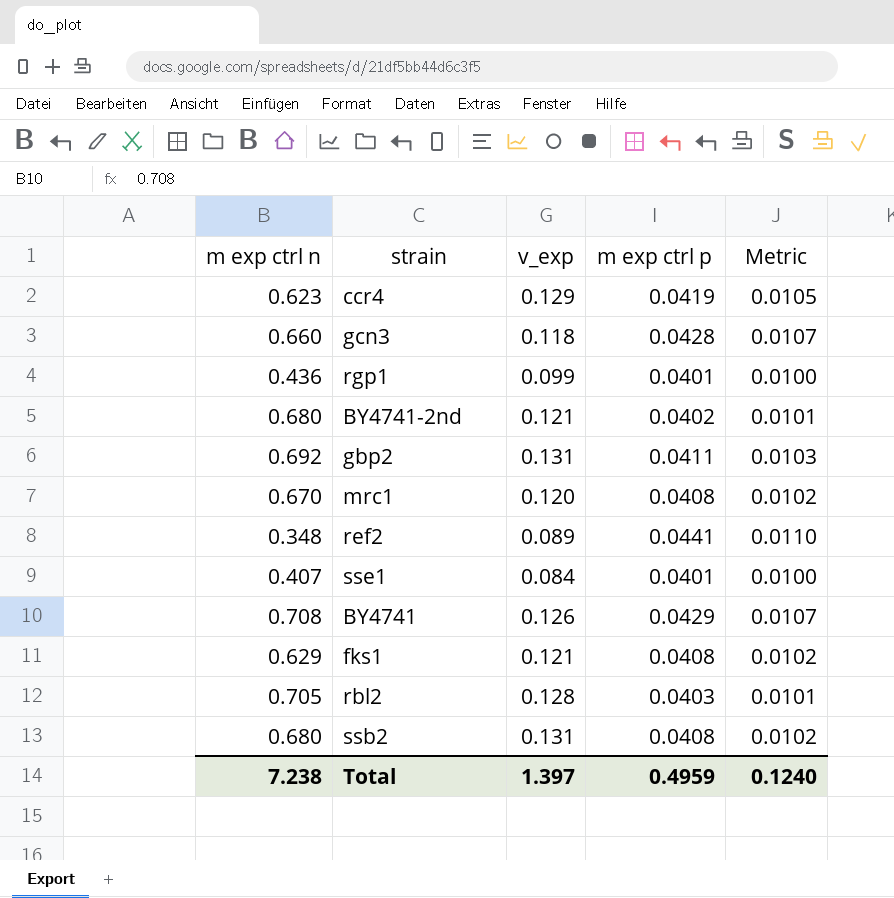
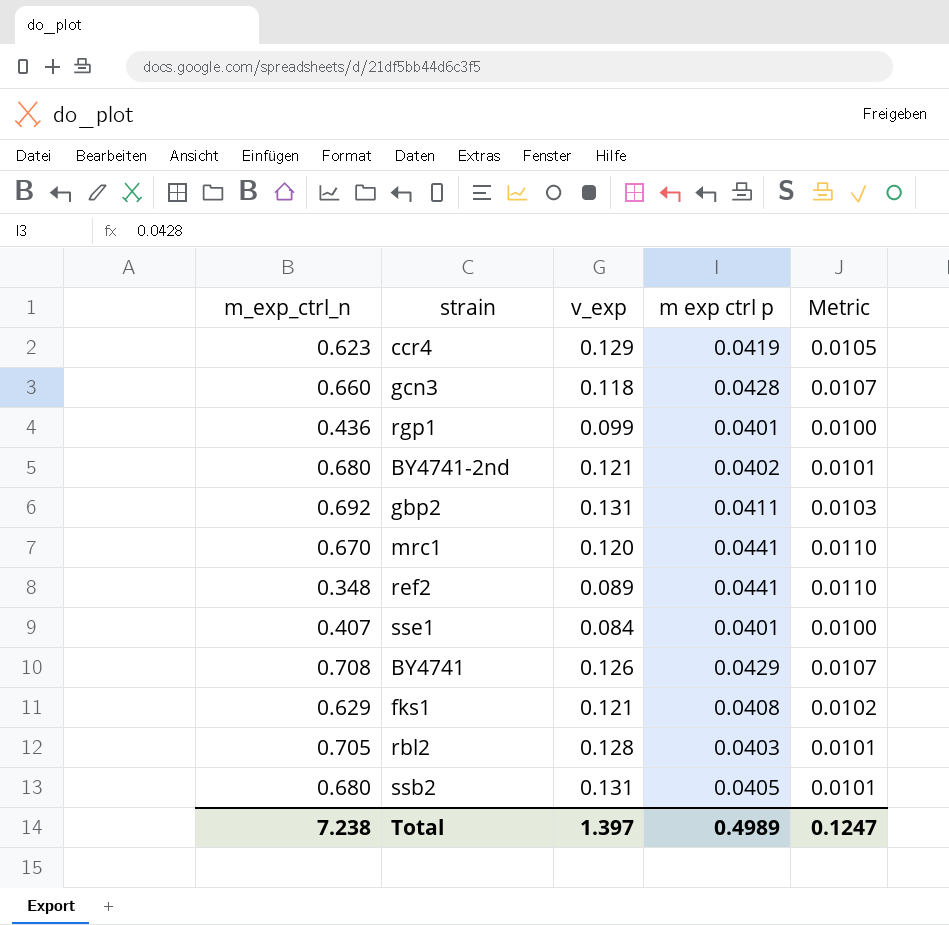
column name: m exp ctrl n -> m_exp_ctrl_n
mrc1 | m exp ctrl p: 0.0408 -> 0.0441
mrc1 | Metric: 0.0102 -> 0.0110
ssb2 | m exp ctrl p: 0.0408 -> 0.0405
ssb2 | Metric: 0.0102 -> 0.0101
Total | m exp ctrl p: 0.4959 -> 0.4989
Total | Metric: 0.1240 -> 0.1247

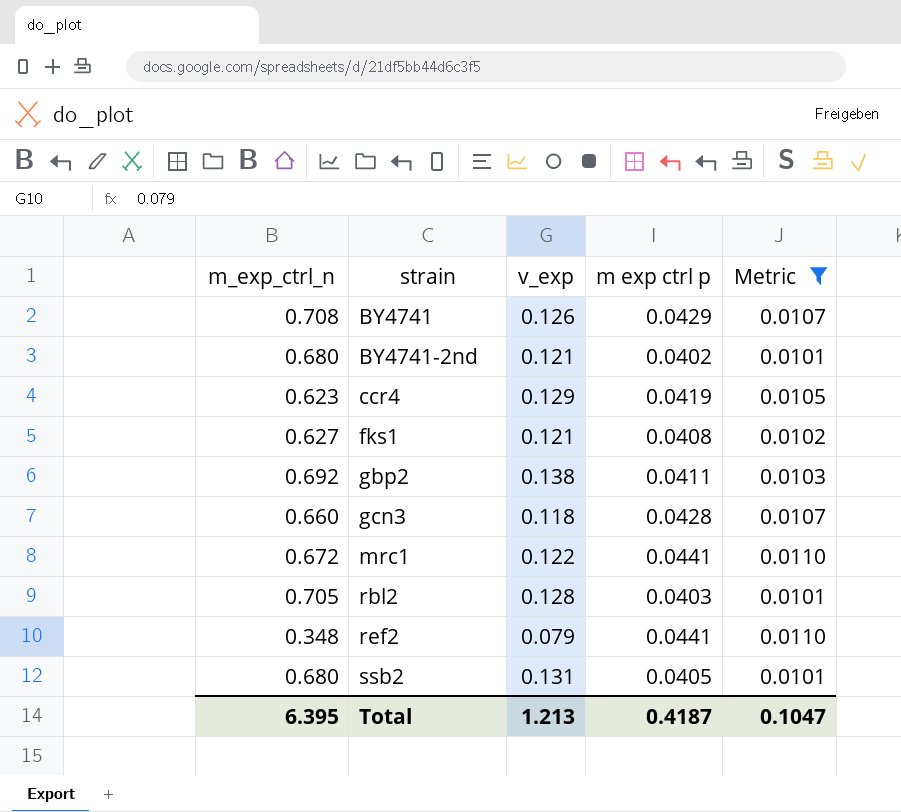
filter: none -> Metric != 0.0100
row order: none -> strain ascending
fks1 | m_exp_ctrl_n: 0.629 -> 0.627
gbp2 | v_exp: 0.131 -> 0.138
mrc1 | m_exp_ctrl_n: 0.670 -> 0.672
mrc1 | v_exp: 0.120 -> 0.122
ref2 | v_exp: 0.089 -> 0.079
Total | m_exp_ctrl_n: 7.238 -> 6.395
Total | v_exp: 1.397 -> 1.213
Total | m exp ctrl p: 0.4989 -> 0.4187
Total | Metric: 0.1247 -> 0.1047

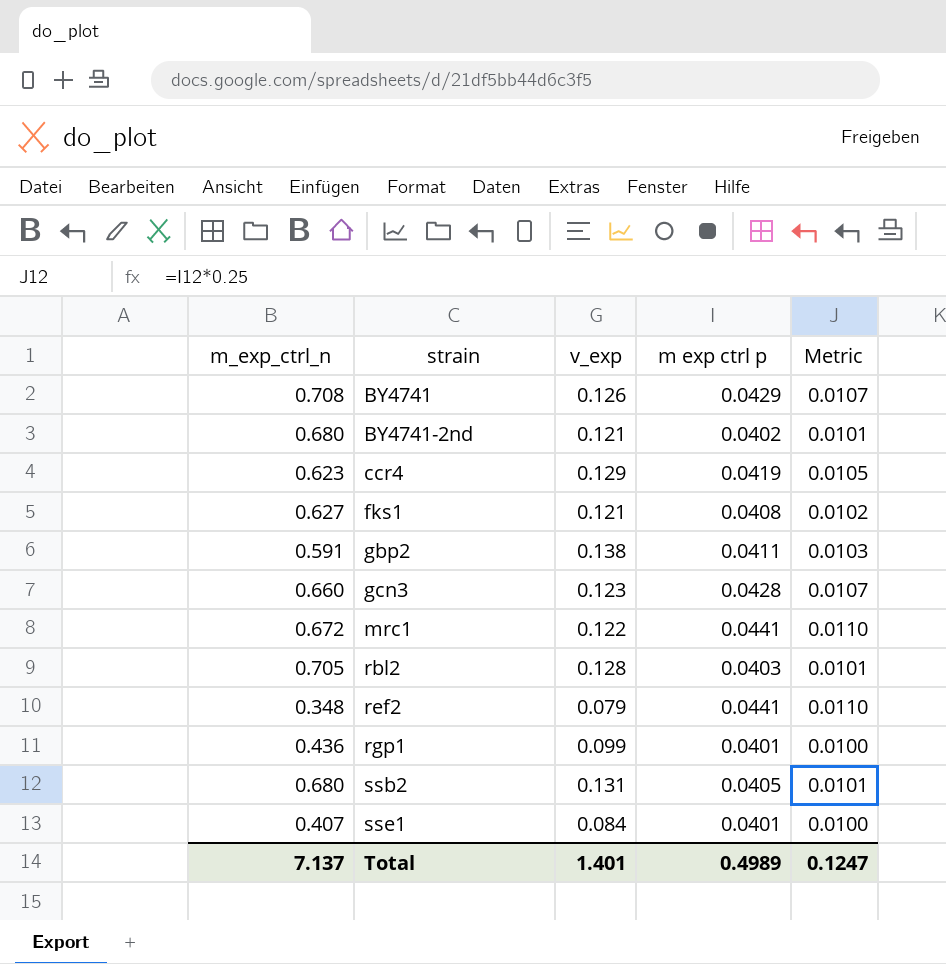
filter: Metric != 0.0100 -> none
gbp2 | m_exp_ctrl_n: 0.692 -> 0.591
gcn3 | v_exp: 0.118 -> 0.123
Total | m_exp_ctrl_n: 6.395 -> 7.137
Total | v_exp: 1.213 -> 1.401
Total | m exp ctrl p: 0.4187 -> 0.4989
Total | Metric: 0.1047 -> 0.1247

